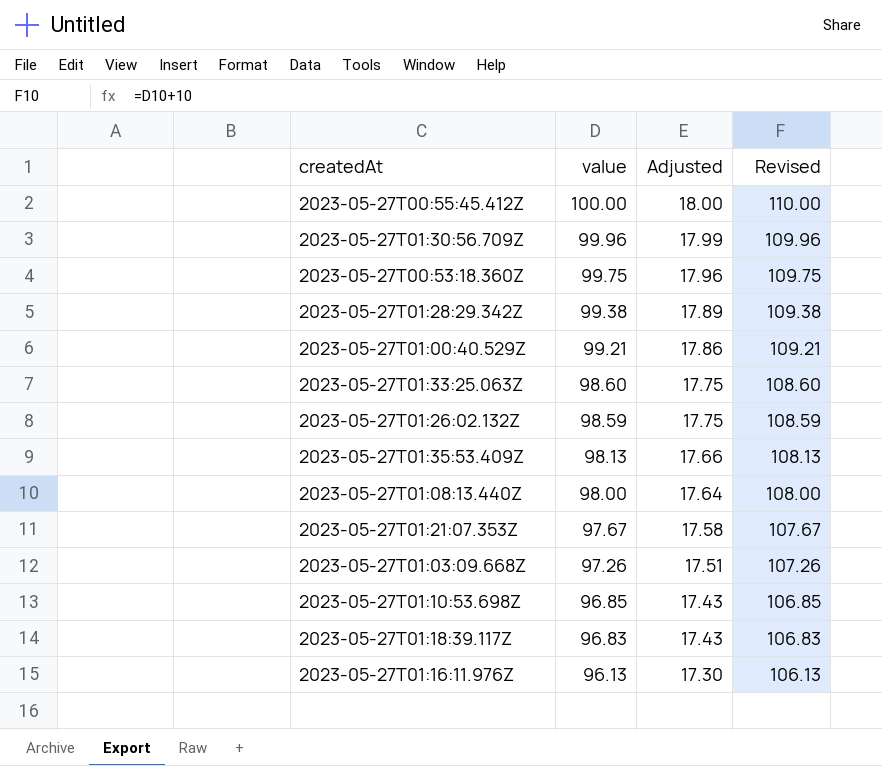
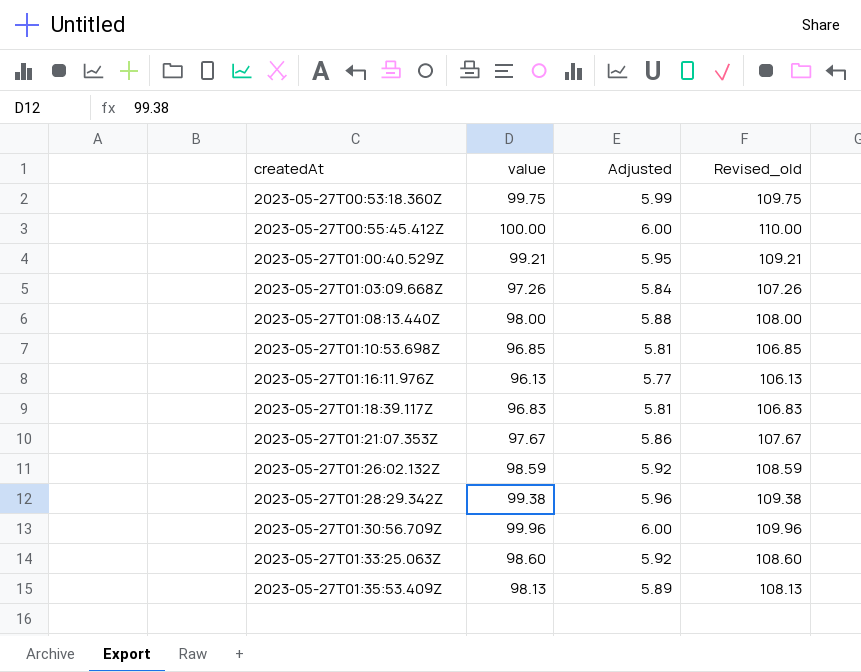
row order: value descending -> createdAt ascending
column Adjusted | formula: [value] * 0.18 -> [value] * 0.06
column name: Revised -> Revised_old

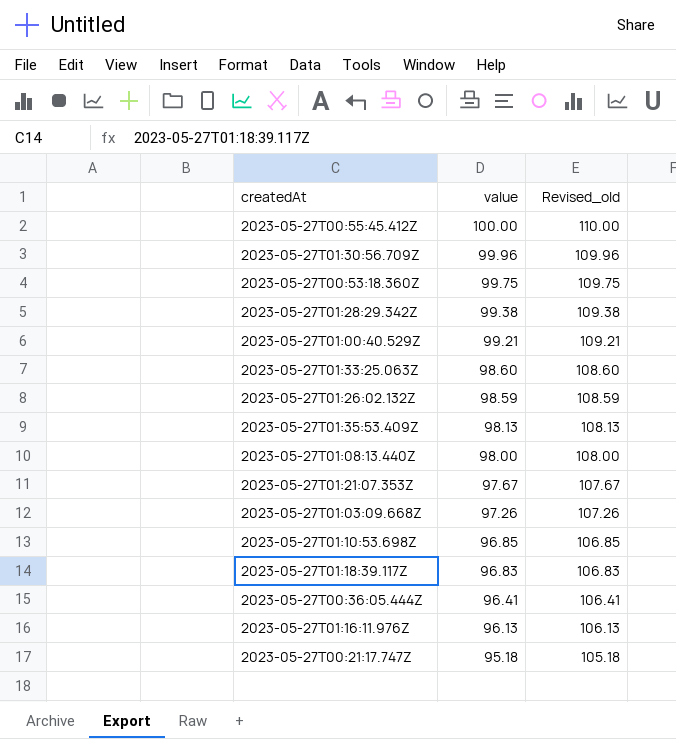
row order: createdAt ascending -> value descending
column Adjusted | formula: [value] * 0.06 -> none
row 2023-05-27T00:36:05.444Z: none -> 96.41 | 106.41
row 2023-05-27T00:21:17.747Z: none -> 95.18 | 105.18

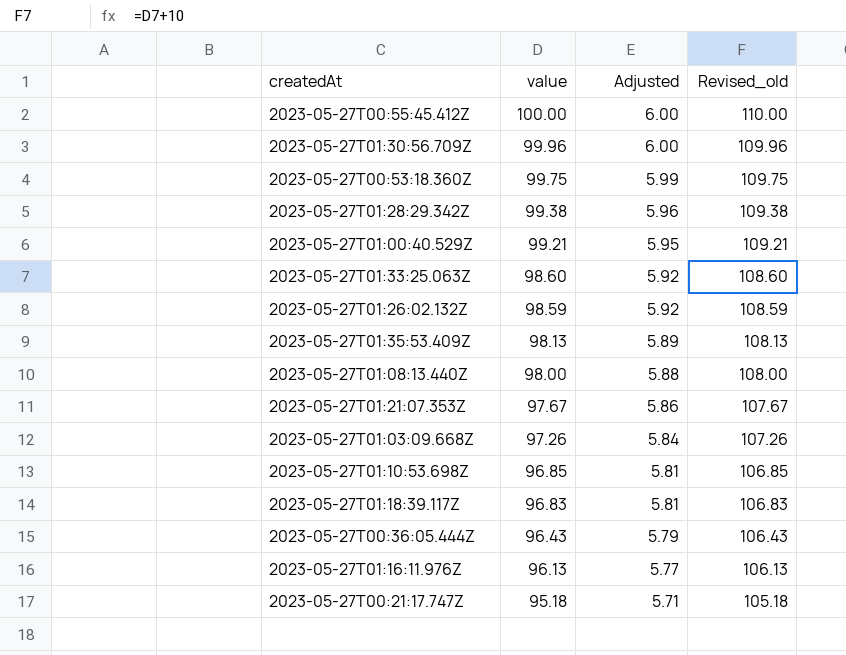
column Adjusted | formula: none -> [value] * 0.06
2023-05-27T00:36:05.444Z | value: 96.41 -> 96.43
2023-05-27T00:36:05.444Z | Revised_old: 106.41 -> 106.43

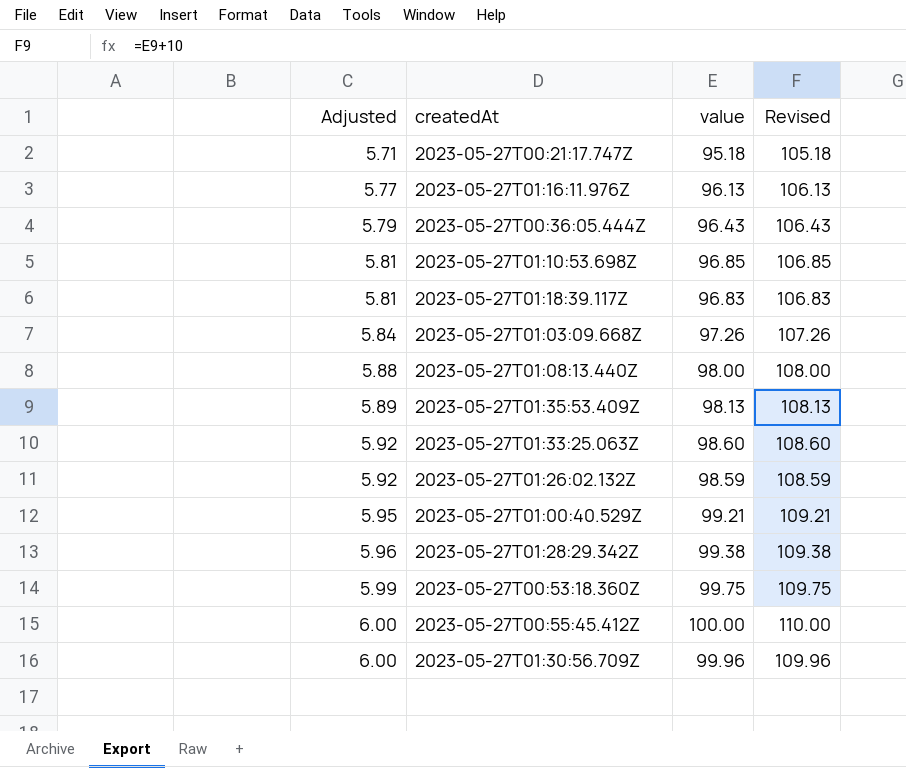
row order: value descending -> Adjusted ascending
column Adjusted | position: 3 -> 1
column name: Revised_old -> Revised
row 2023-05-27T01:21:07.353Z: 97.67 | 5.86 | 107.67 -> none

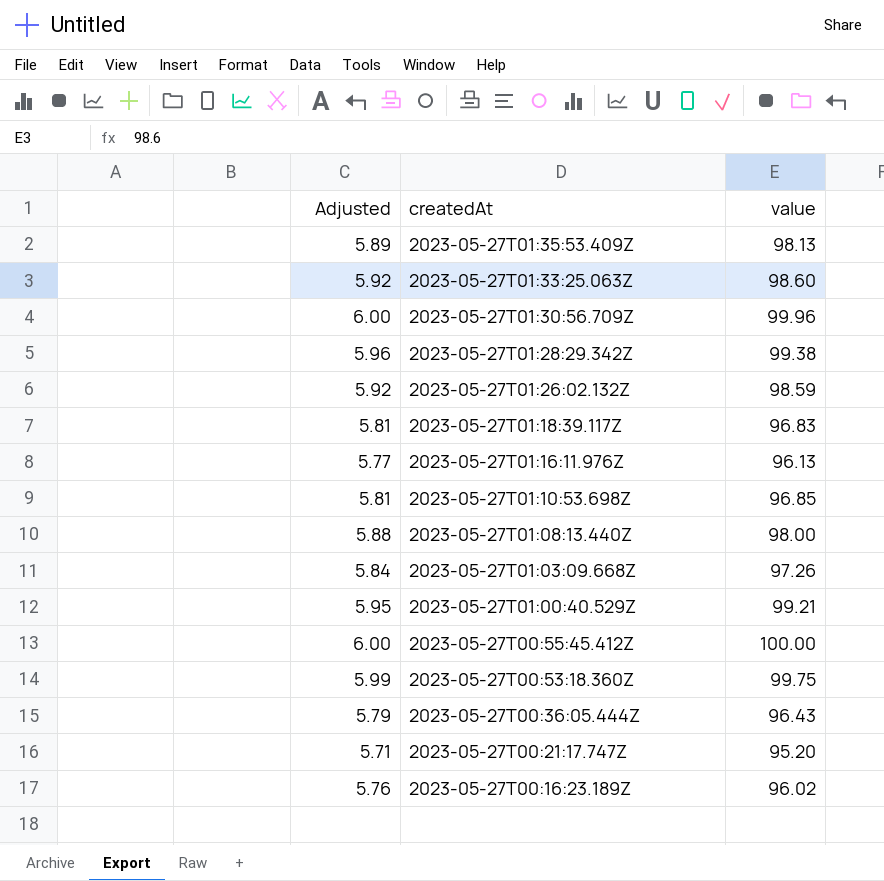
row order: Adjusted ascending -> createdAt descending
column Revised | formula: [value] + 10 -> none
2023-05-27T00:21:17.747Z | value: 95.18 -> 95.20
row 2023-05-27T00:16:23.189Z: none -> 5.76 | 96.02

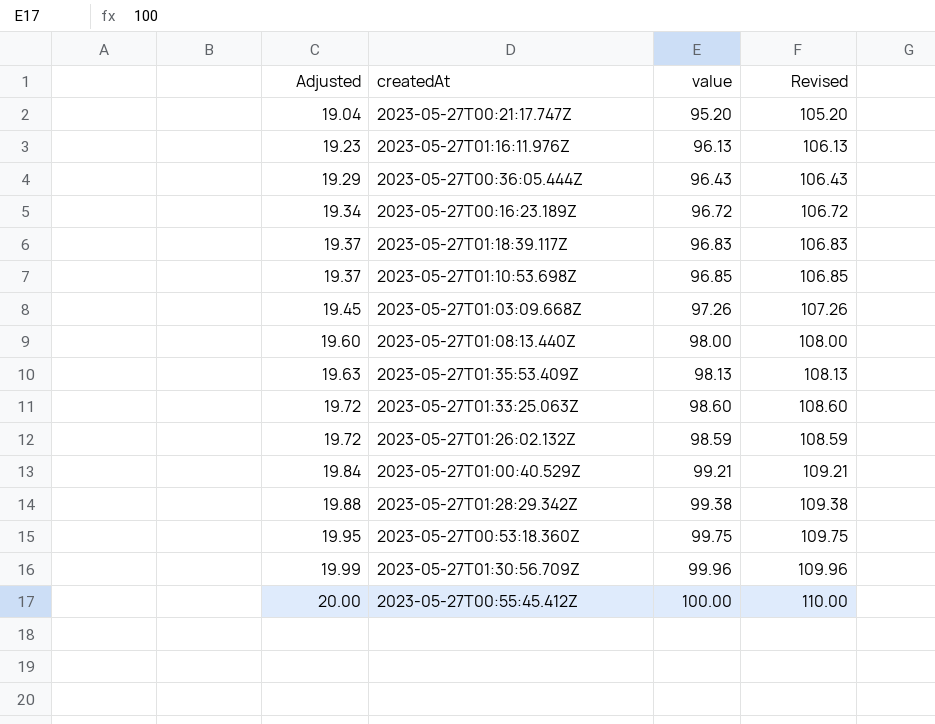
row order: createdAt descending -> Adjusted ascending
column Adjusted | formula: [value] * 0.06 -> [value] * 0.2
column Revised | formula: none -> [value] + 10
2023-05-27T00:16:23.189Z | value: 96.02 -> 96.72

